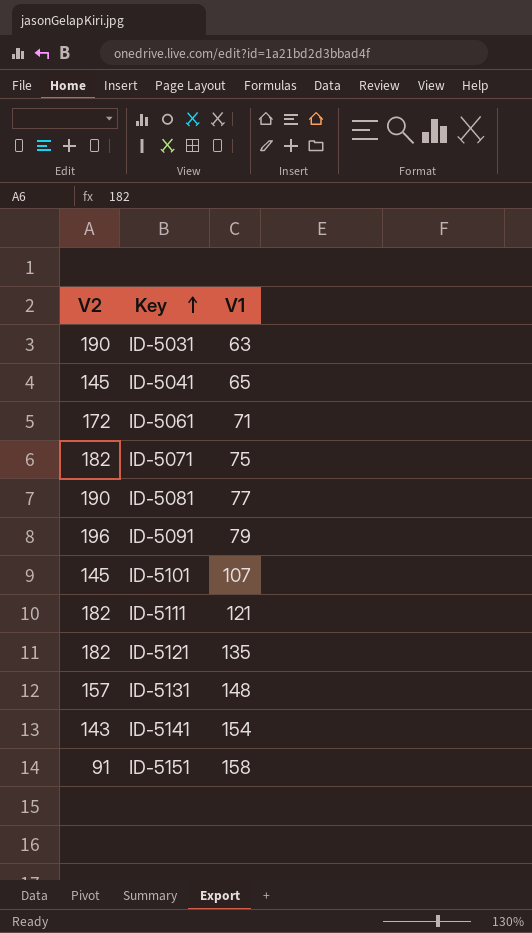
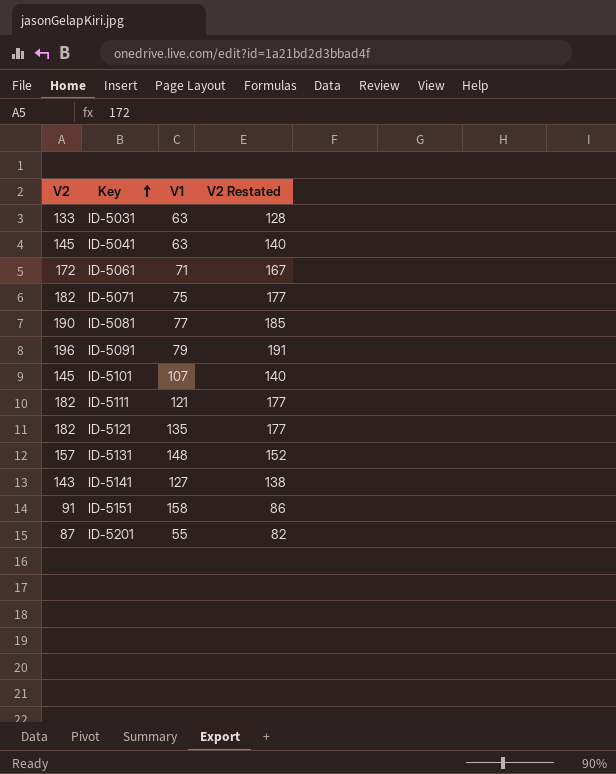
column V2 Restated | formula: none -> [V2] - 5
ID-5031 | V2: 190 -> 133
ID-5041 | V1: 65 -> 63
ID-5141 | V1: 154 -> 127
row ID-5201: none -> 87 | 55 | 82

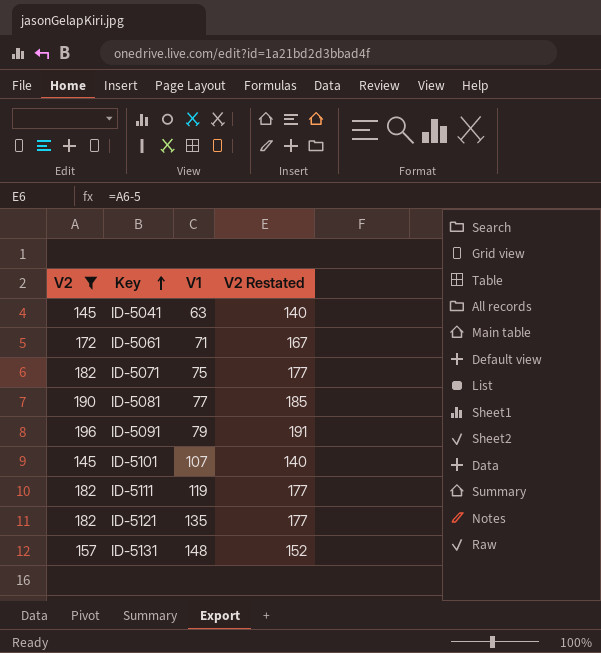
filter: none -> V2 >= 145
ID-5111 | V1: 121 -> 119

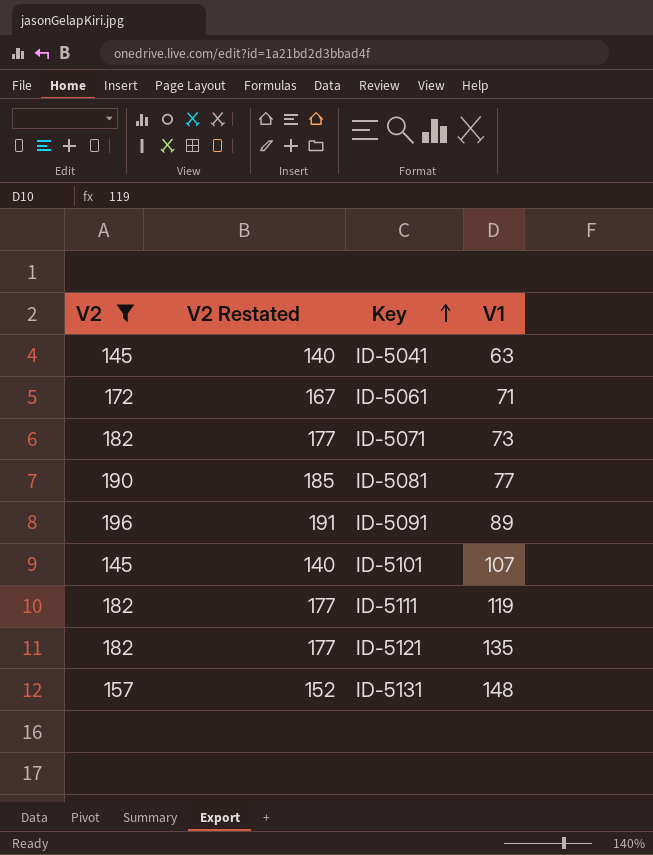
column V2 Restated | position: 4 -> 2
ID-5071 | V1: 75 -> 73
ID-5091 | V1: 79 -> 89

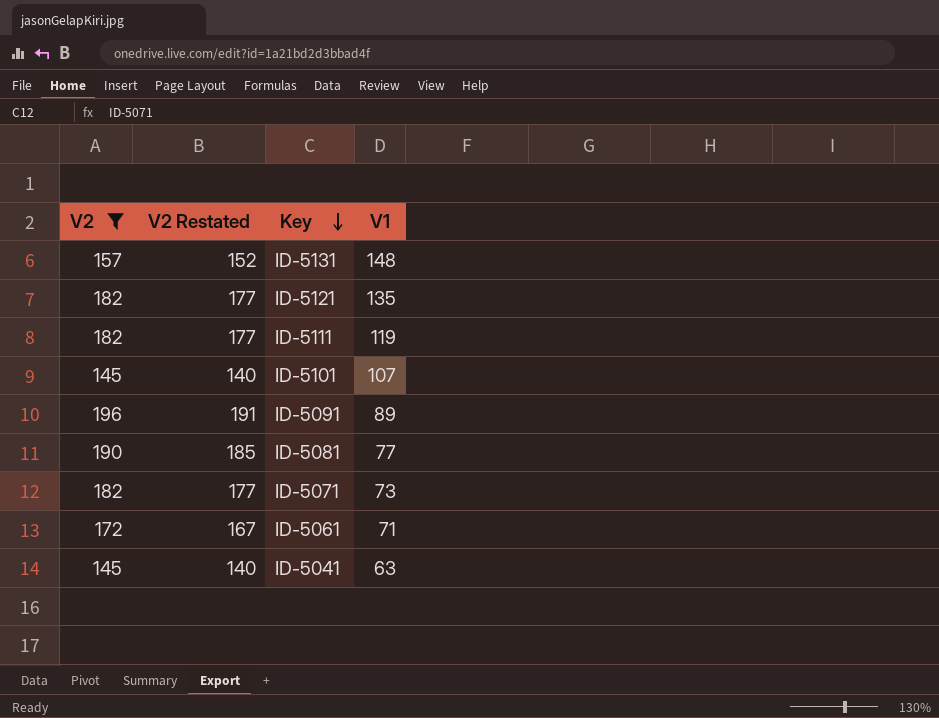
row order: Key ascending -> Key descending

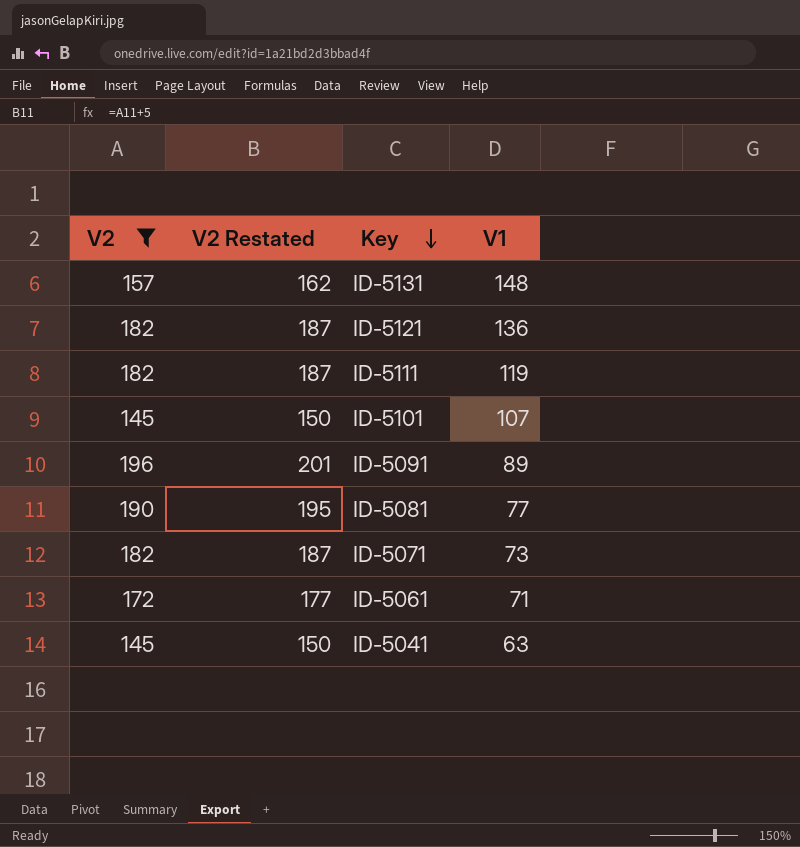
column V2 Restated | formula: [V2] - 5 -> [V2] + 5
ID-5121 | V1: 135 -> 136

